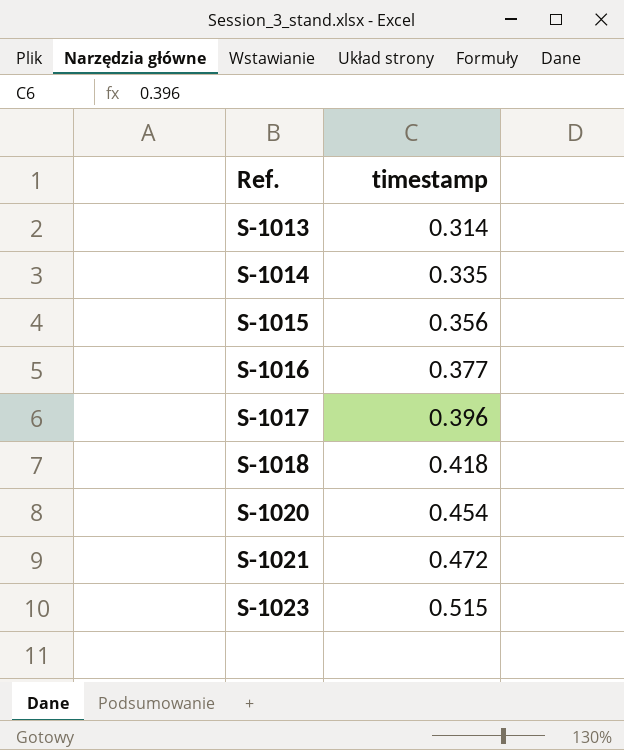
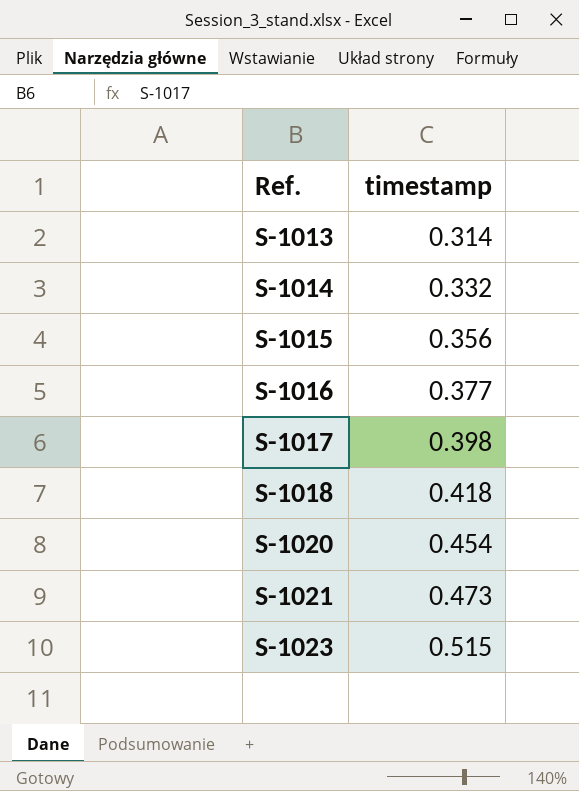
S-1014 | timestamp: 0.335 -> 0.332
S-1017 | timestamp: 0.396 -> 0.398
S-1021 | timestamp: 0.472 -> 0.473

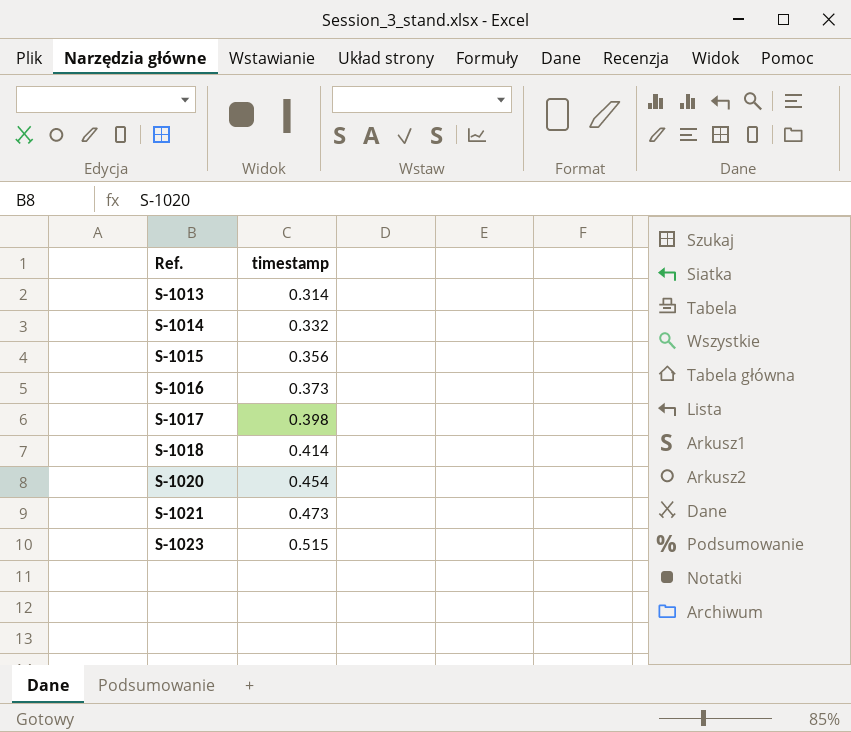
S-1016 | timestamp: 0.377 -> 0.373
S-1018 | timestamp: 0.418 -> 0.414

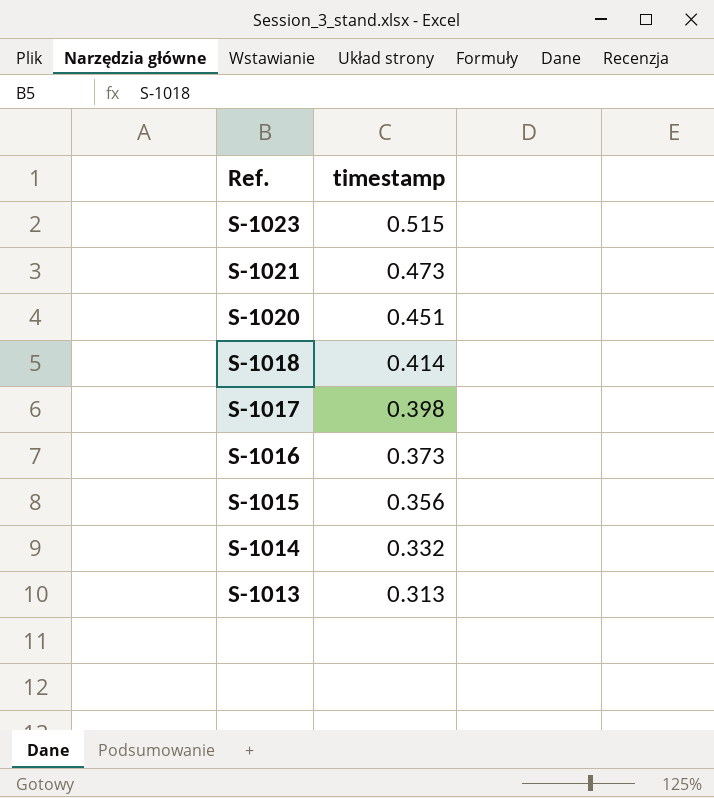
row order: Ref. ascending -> Ref. descending
S-1020 | timestamp: 0.454 -> 0.451
S-1013 | timestamp: 0.314 -> 0.313

